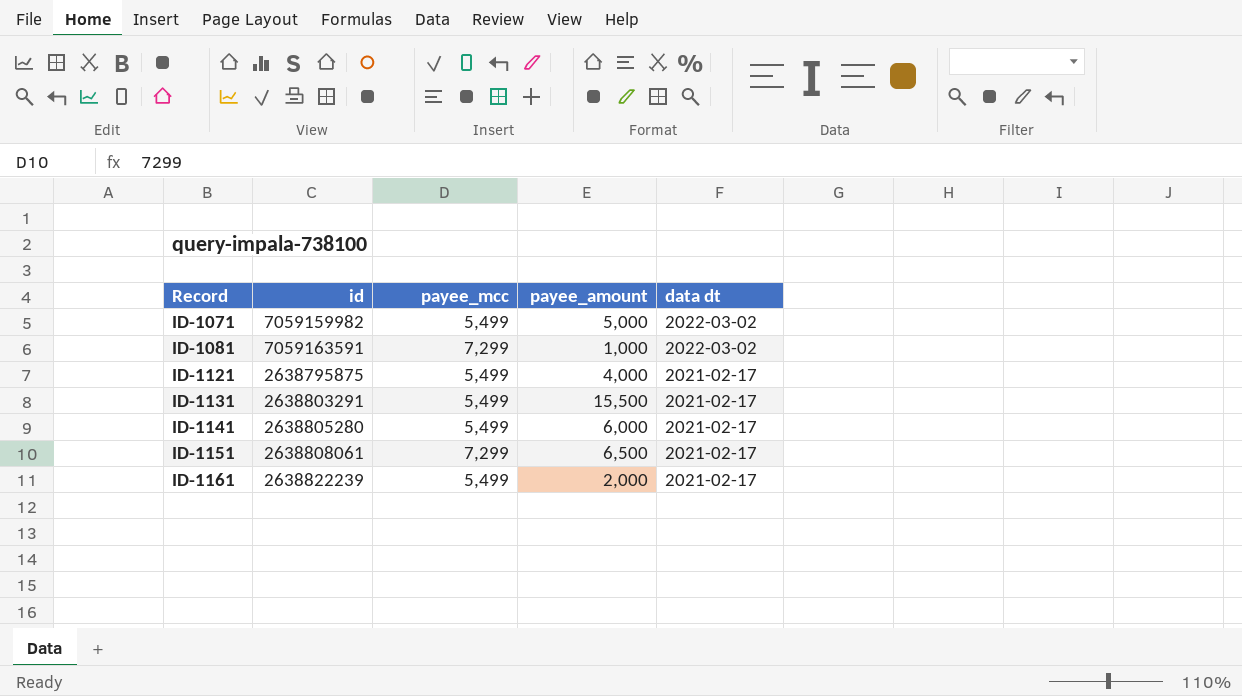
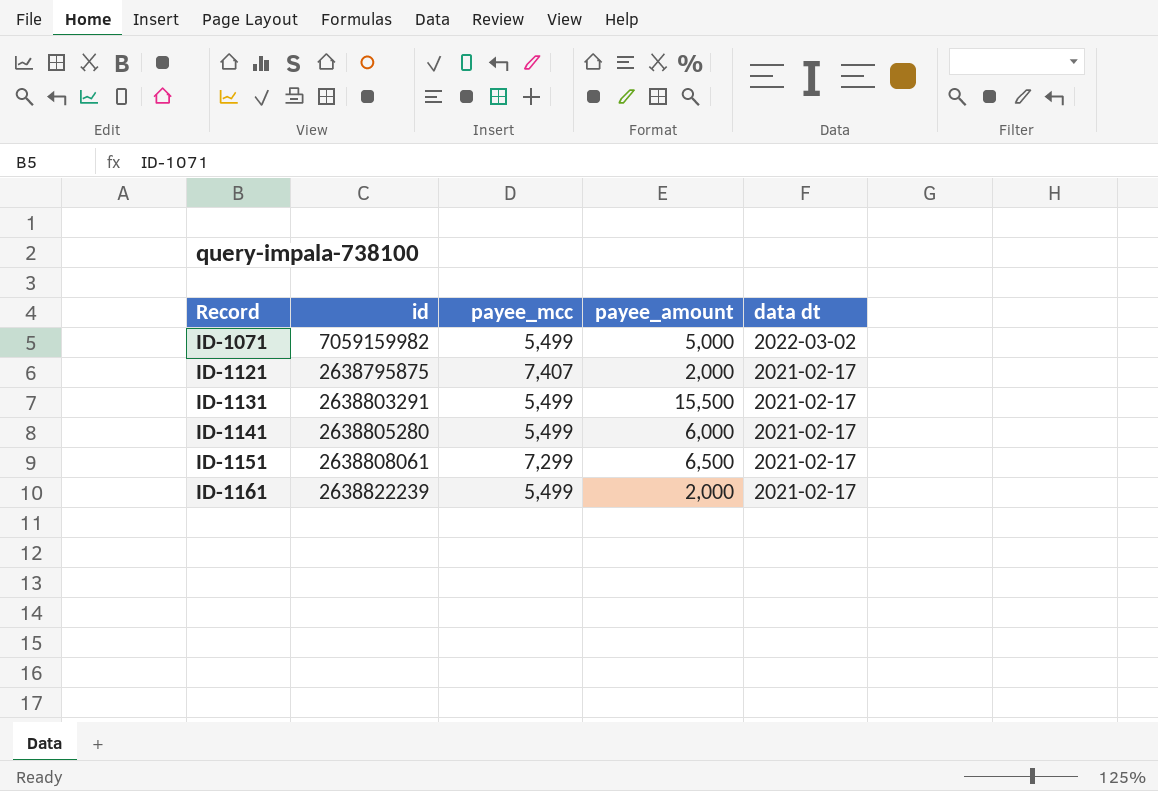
row ID-1081: 7059163591 | 7,299 | 1,000 | 2022-03-02 -> none
ID-1121 | payee_mcc: 5,499 -> 7,407
ID-1121 | payee_amount: 4,000 -> 2,000

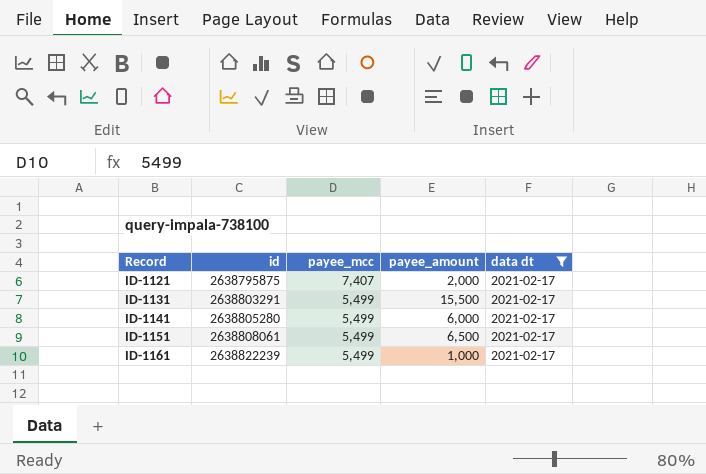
filter: none -> data dt = 2021-02-17
ID-1151 | payee_mcc: 7,299 -> 5,499
ID-1161 | payee_amount: 2,000 -> 1,000

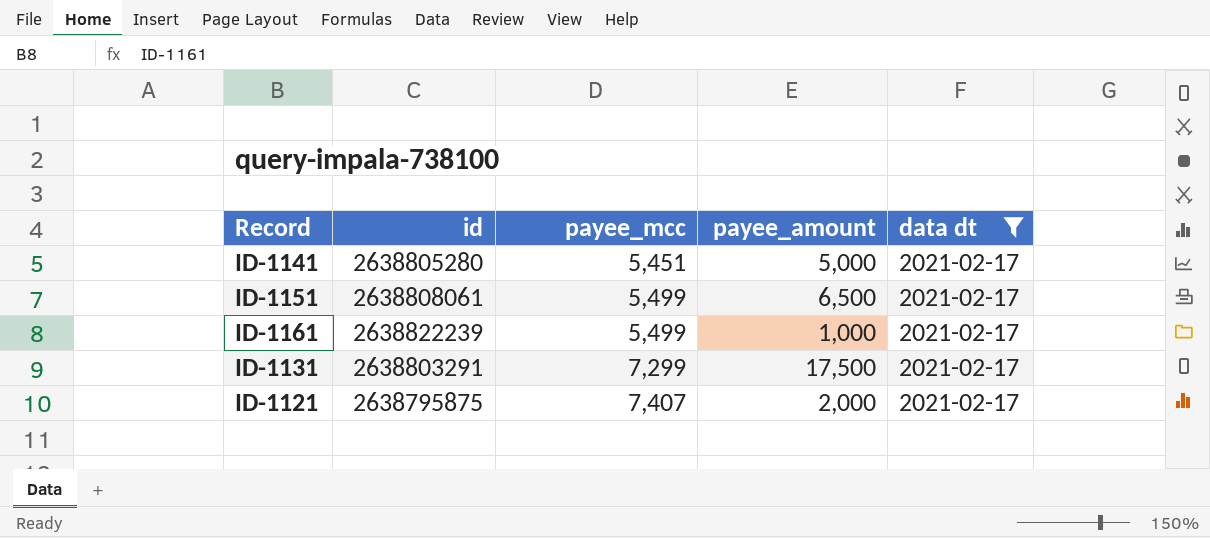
row order: Record ascending -> payee_mcc ascending
ID-1141 | payee_mcc: 5,499 -> 5,451
ID-1141 | payee_amount: 6,000 -> 5,000
ID-1131 | payee_mcc: 5,499 -> 7,299
ID-1131 | payee_amount: 15,500 -> 17,500

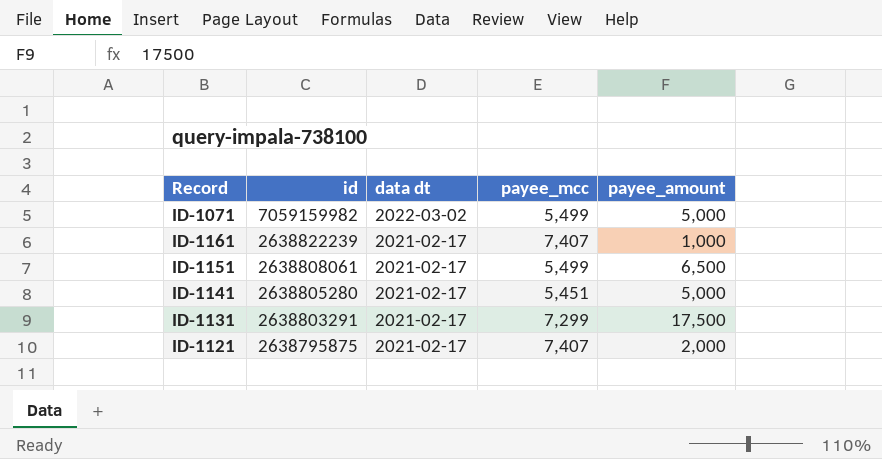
filter: data dt = 2021-02-17 -> none
row order: payee_mcc ascending -> id descending
column data dt | position: 5 -> 3
ID-1161 | payee_mcc: 5,499 -> 7,407

